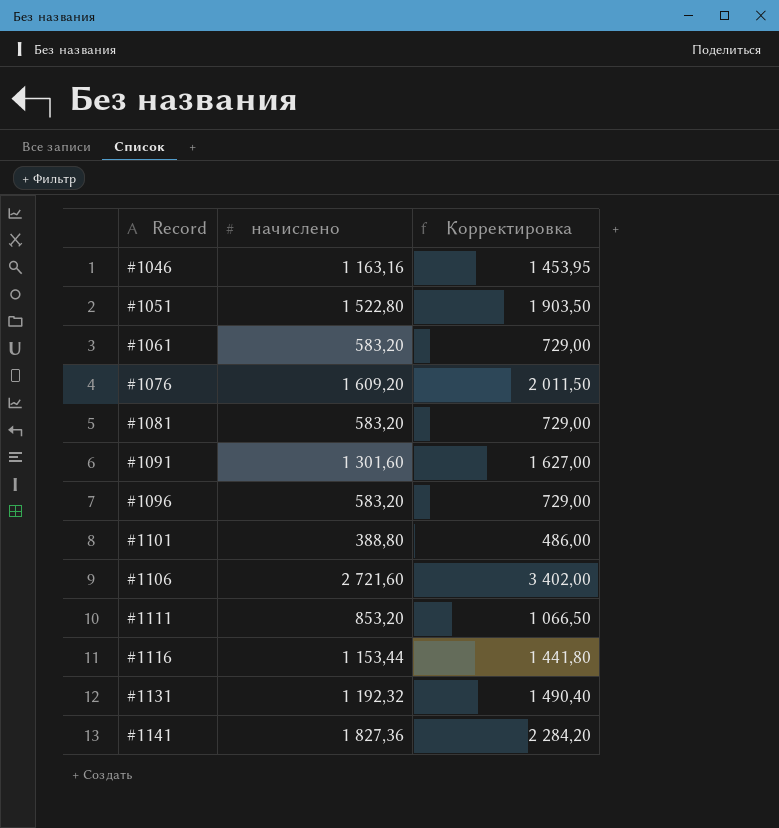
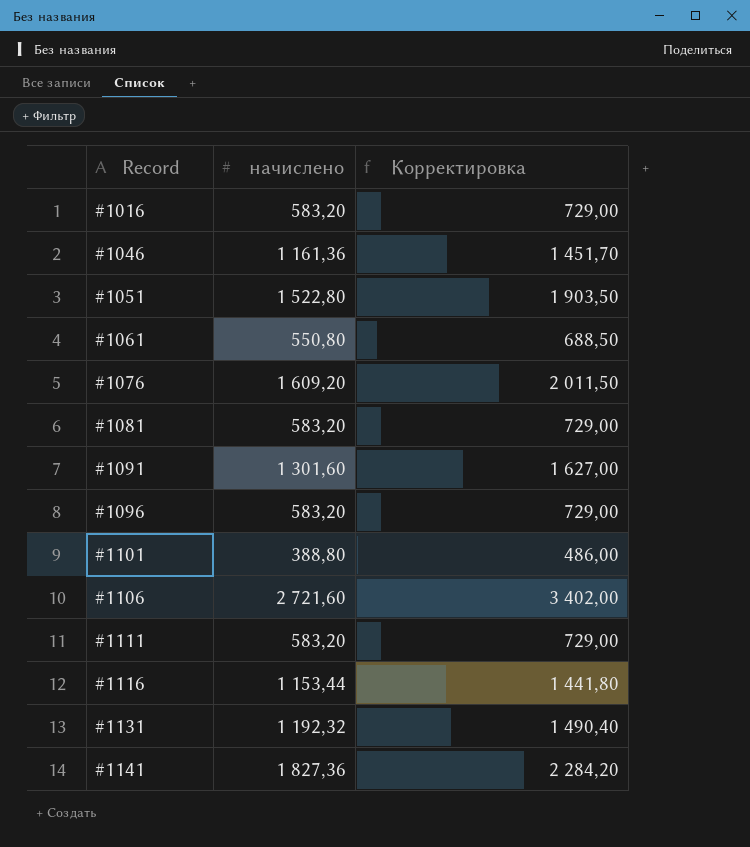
row #1016: none -> 583,20 | 729,00
#1046 | начислено: 1 163,16 -> 1 161,36
#1046 | Корректировка: 1 453,95 -> 1 451,70
#1061 | начислено: 583,20 -> 550,80
#1061 | Корректировка: 729,00 -> 688,50
#1111 | начислено: 853,20 -> 583,20
#1111 | Корректировка: 1 066,50 -> 729,00

